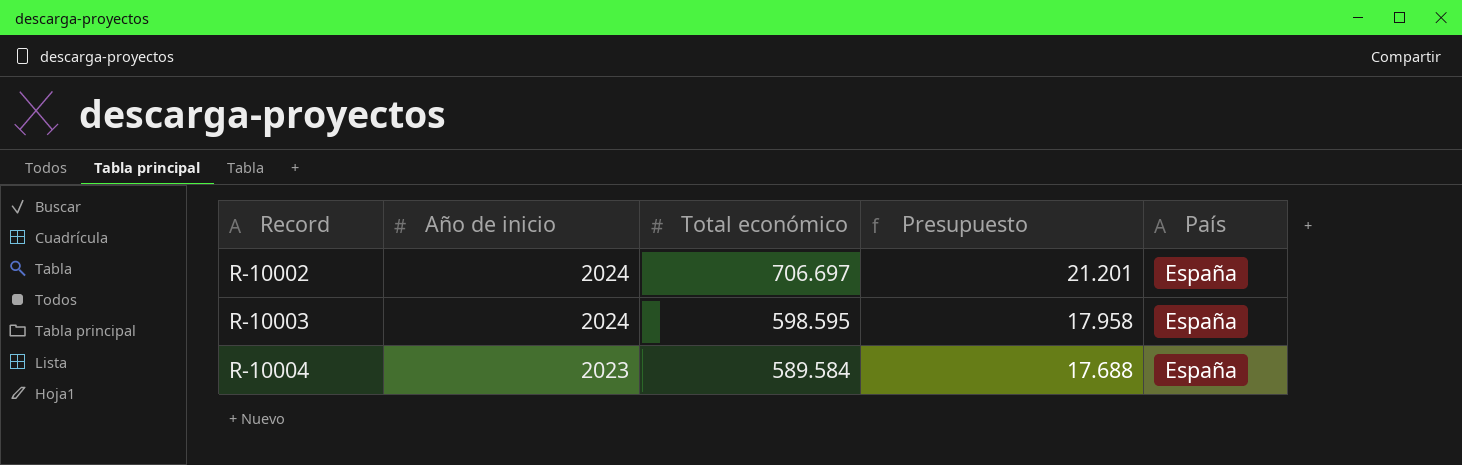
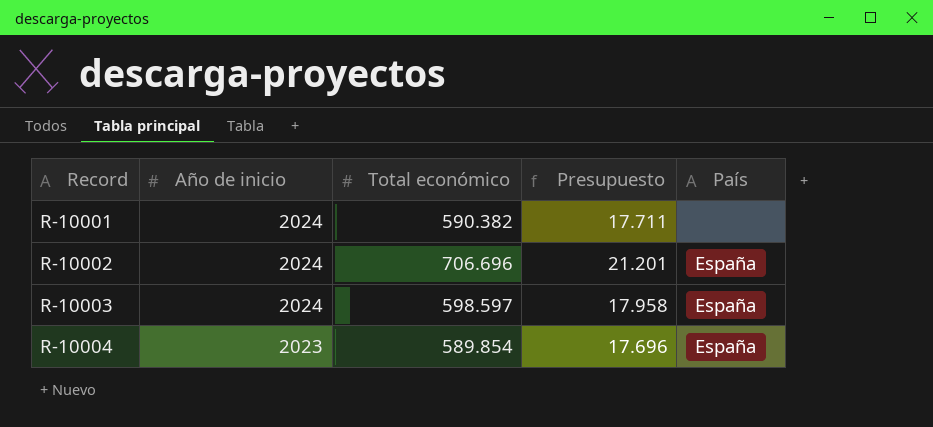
row R-10001: none -> 2024 | 590.382 | 17.711 | none
R-10002 | Total económico: 706.697 -> 706.696
R-10003 | Total económico: 598.595 -> 598.597
R-10004 | Total económico: 589.584 -> 589.854
R-10004 | Presupuesto: 17.688 -> 17.696

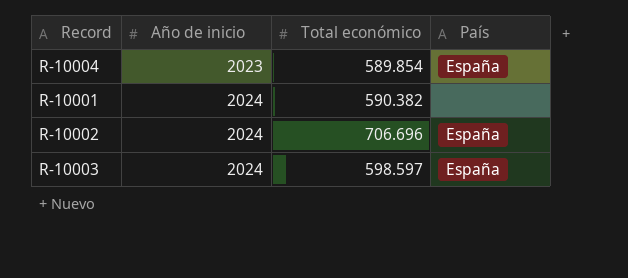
row order: Record ascending -> Año de inicio ascending
column Presupuesto | formula: [Total económico] * 0,03 -> none

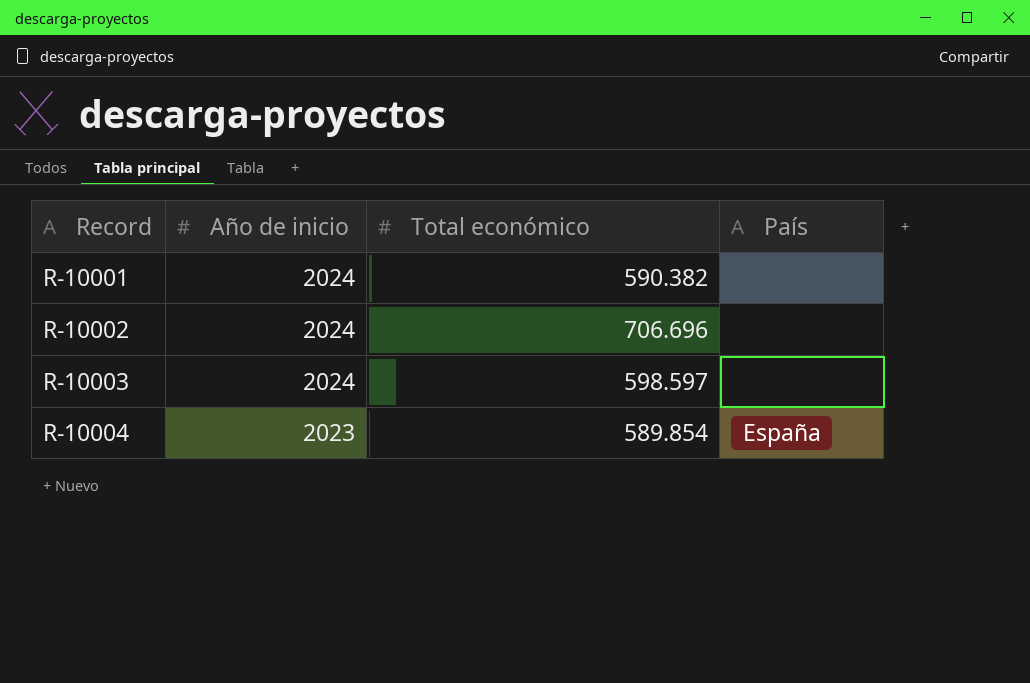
row order: Año de inicio ascending -> Record ascending
R-10002 | País: España -> none
R-10003 | País: España -> none

